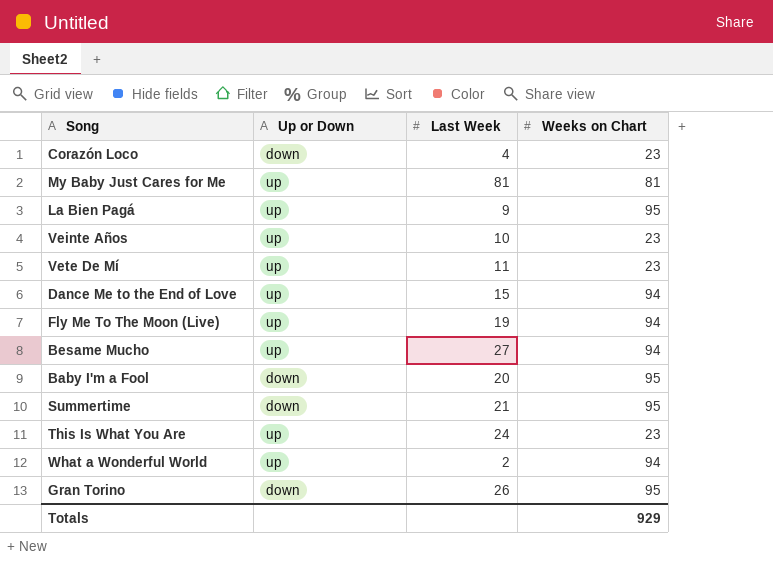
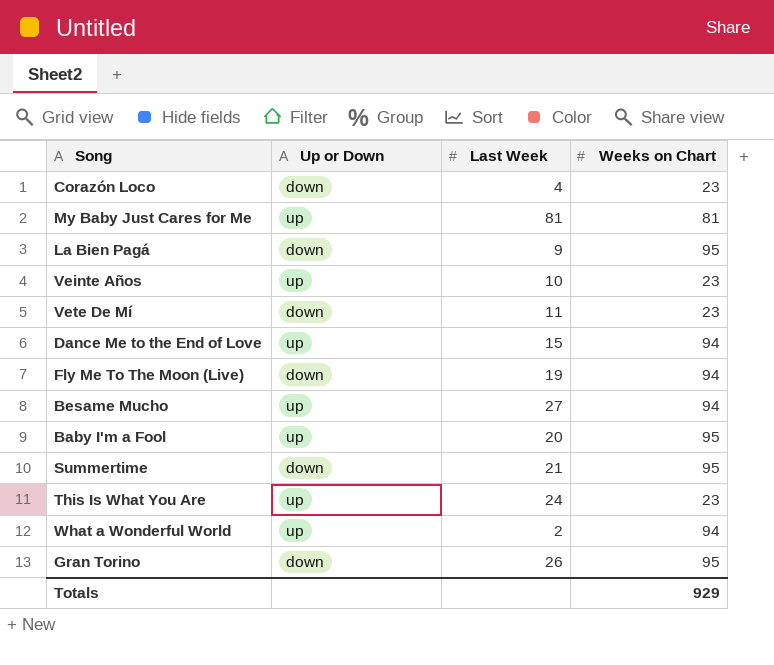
La Bien Pagá | Up or Down: up -> down
Vete De Mí | Up or Down: up -> down
Fly Me To The Moon (Live) | Up or Down: up -> down
Baby I'm a Fool | Up or Down: down -> up

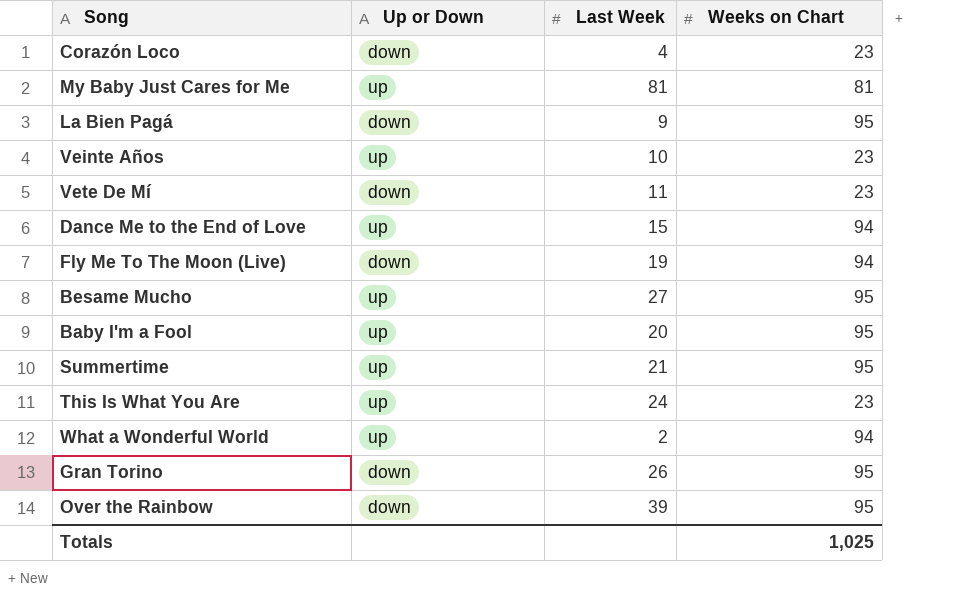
Besame Mucho | Weeks on Chart: 94 -> 95
Summertime | Up or Down: down -> up
row Over the Rainbow: none -> down | 39 | 95
Totals | Weeks on Chart: 929 -> 1,025

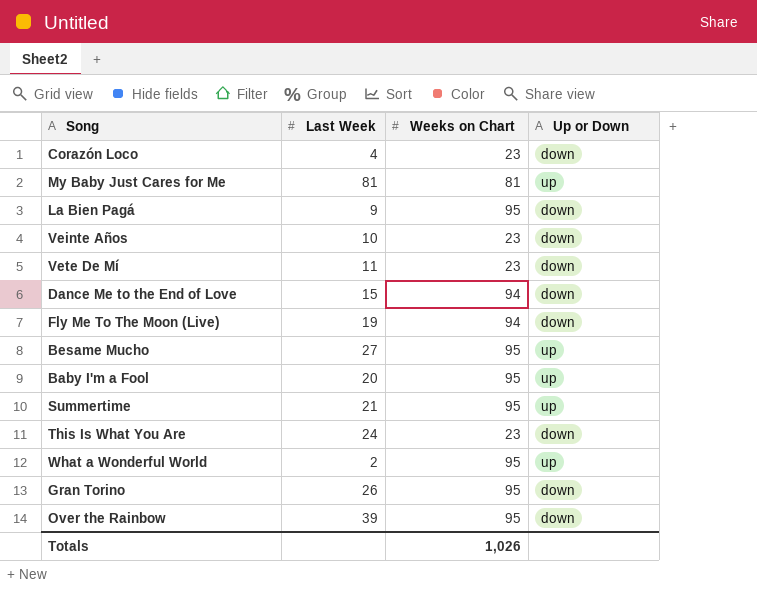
column Up or Down | position: 2 -> 4
Veinte Años | Up or Down: up -> down
Dance Me to the End of Love | Up or Down: up -> down
This Is What You Are | Up or Down: up -> down
What a Wonderful World | Weeks on Chart: 94 -> 95
Totals | Weeks on Chart: 1,025 -> 1,026

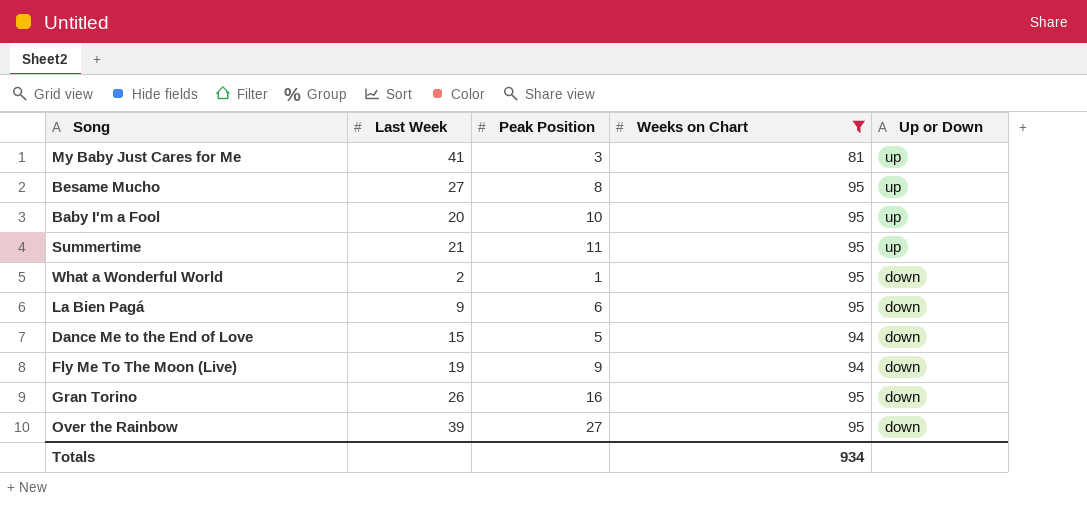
filter: none -> Weeks on Chart != 23
row order: none -> Up or Down descending
column Peak Position | position: none -> 3
My Baby Just Cares for Me | Last Week: 81 -> 41
What a Wonderful World | Up or Down: up -> down
Totals | Weeks on Chart: 1,026 -> 934

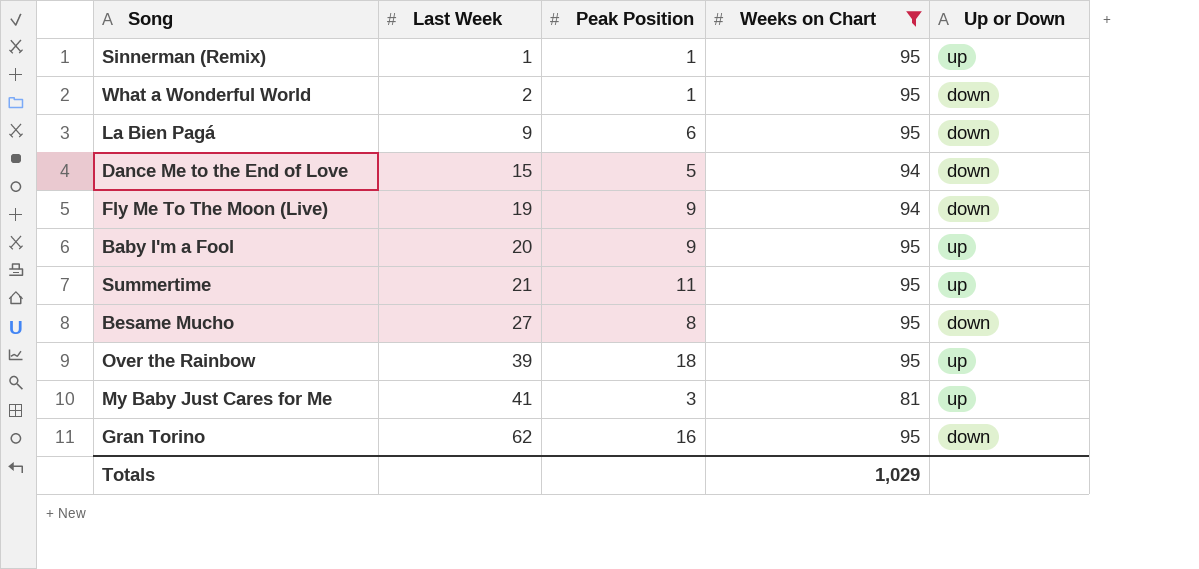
row order: Up or Down descending -> Last Week ascending
row Sinnerman (Remix): none -> 1 | 1 | 95 | up
Baby I'm a Fool | Peak Position: 10 -> 9
Besame Mucho | Up or Down: up -> down
Over the Rainbow | Peak Position: 27 -> 18
Over the Rainbow | Up or Down: down -> up
Gran Torino | Last Week: 26 -> 62
Totals | Weeks on Chart: 934 -> 1,029

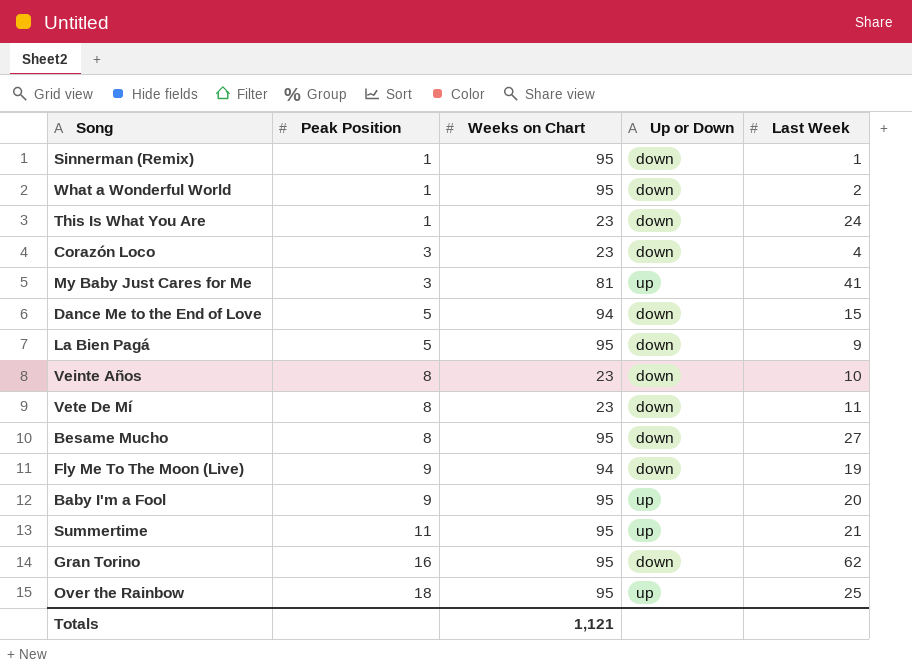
filter: Weeks on Chart != 23 -> none
row order: Last Week ascending -> Peak Position ascending
column Last Week | position: 2 -> 5
Sinnerman (Remix) | Up or Down: up -> down
La Bien Pagá | Peak Position: 6 -> 5
Over the Rainbow | Last Week: 39 -> 25
Totals | Weeks on Chart: 1,029 -> 1,121

